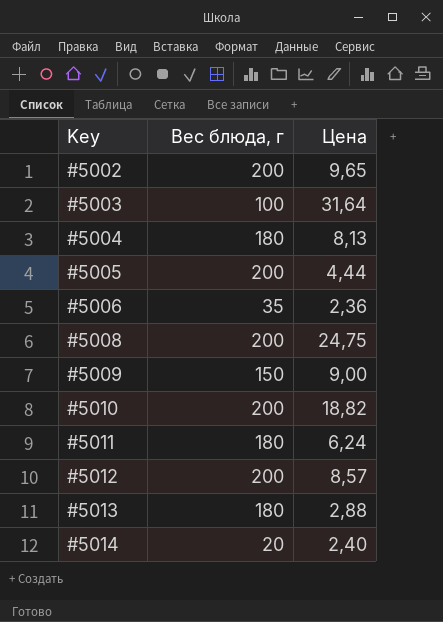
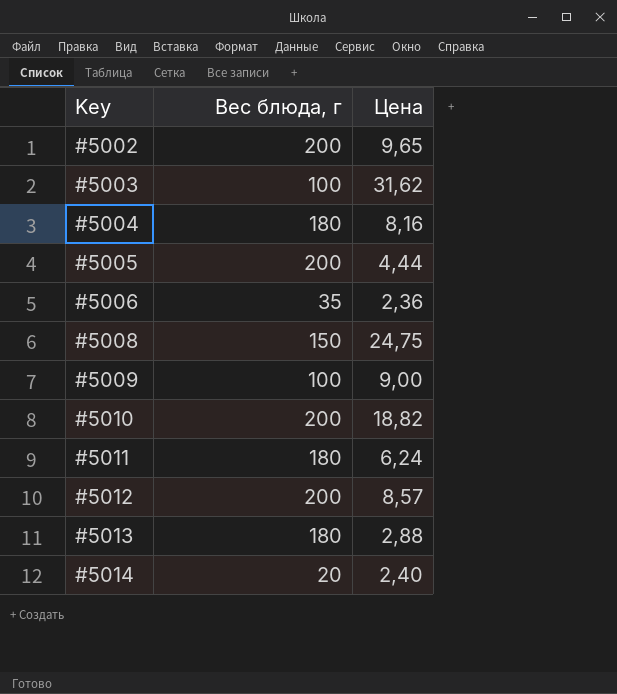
#5003 | Цена: 31,64 -> 31,62
#5004 | Цена: 8,13 -> 8,16
#5008 | Вес блюда, г: 200 -> 150
#5009 | Вес блюда, г: 150 -> 100

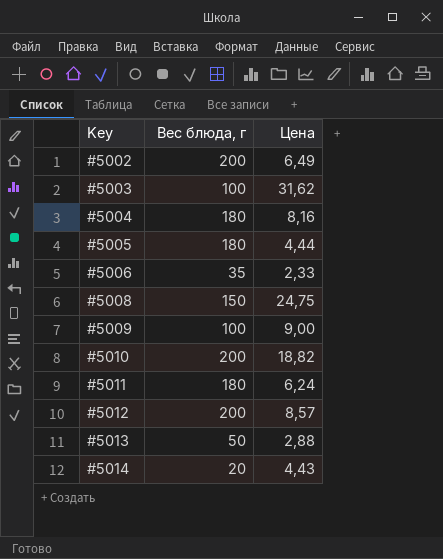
#5002 | Цена: 9,65 -> 6,49
#5005 | Вес блюда, г: 200 -> 180
#5006 | Цена: 2,36 -> 2,33
#5013 | Вес блюда, г: 180 -> 50
#5014 | Цена: 2,40 -> 4,43

